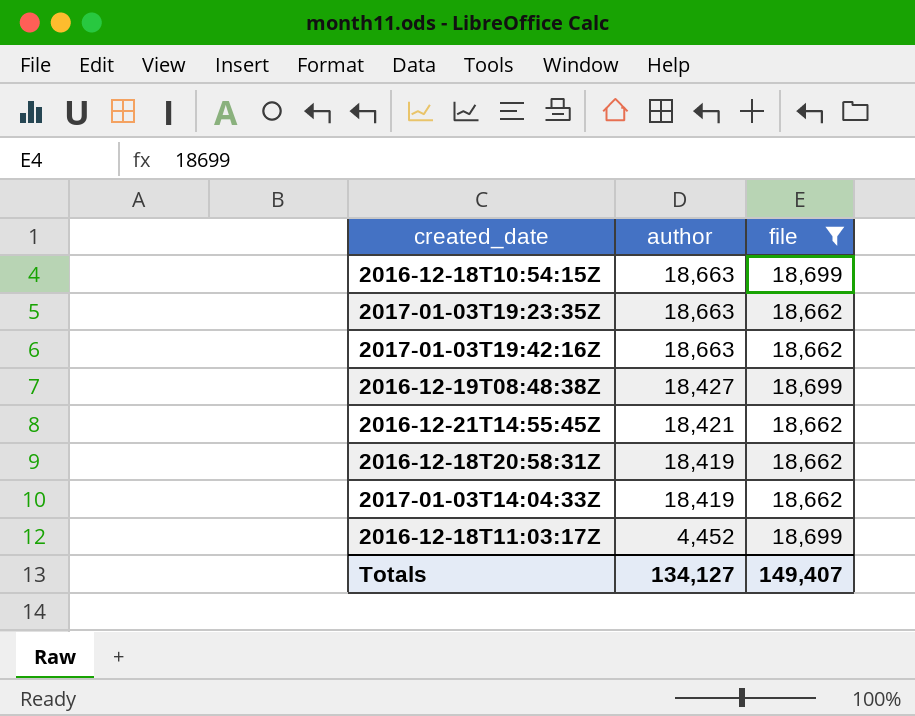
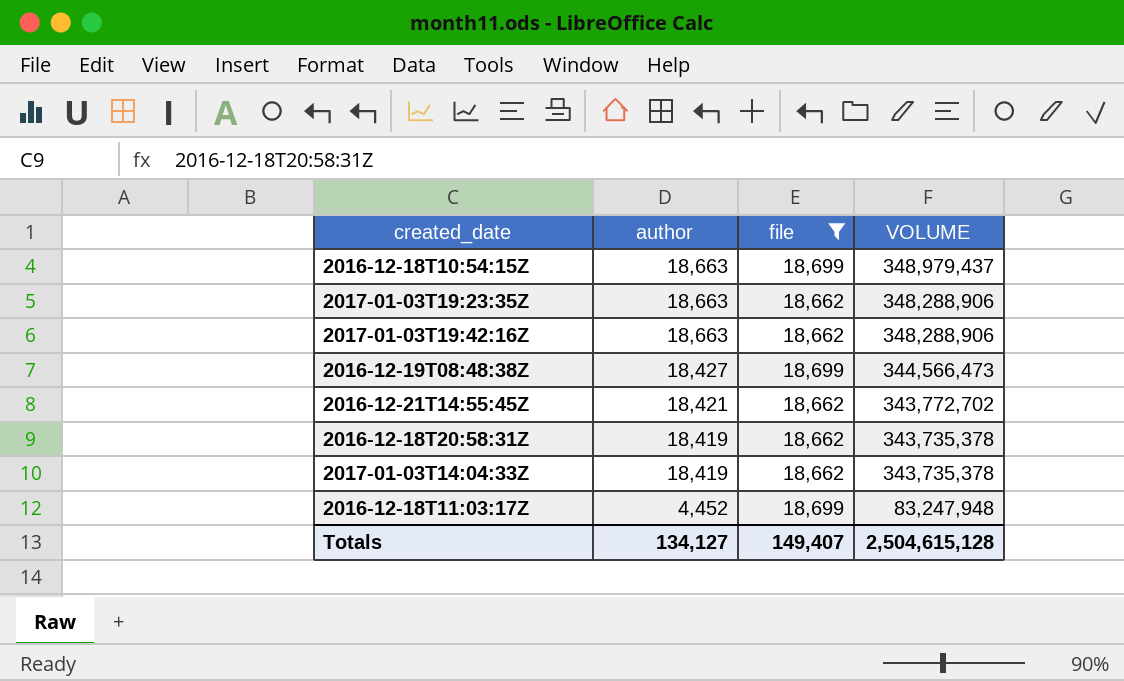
column VOLUME | formula: none -> [author] * [file]

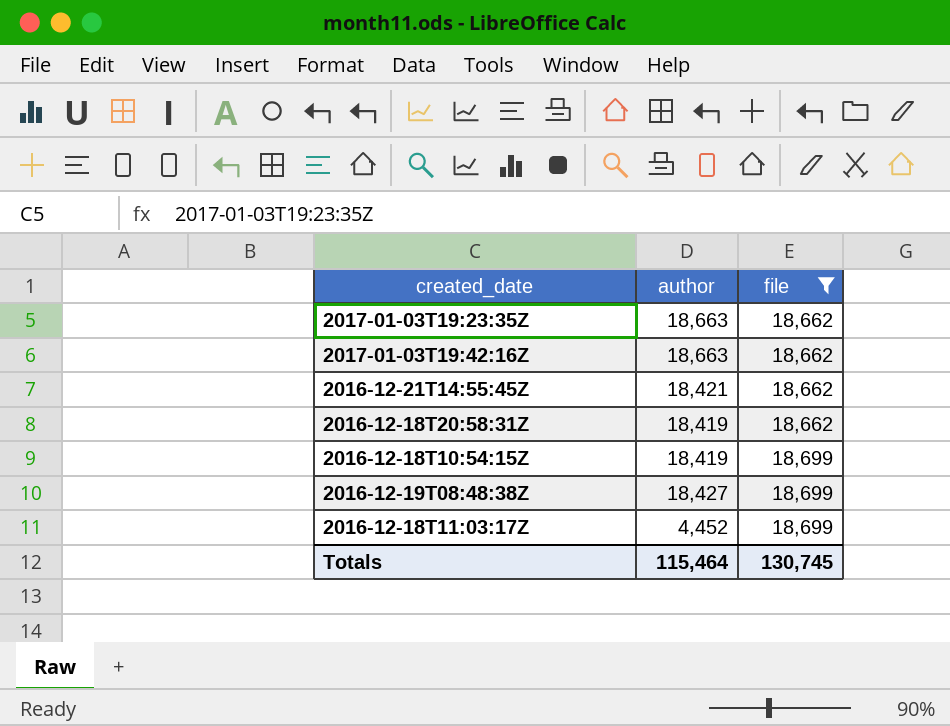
row order: author descending -> file ascending
column VOLUME | formula: [author] * [file] -> none
row 2017-01-03T14:04:33Z: 18,419 | 18,662 | 343,735,378 -> none
2016-12-18T10:54:15Z | author: 18,663 -> 18,419
Totals | author: 134,127 -> 115,464
Totals | file: 149,407 -> 130,745

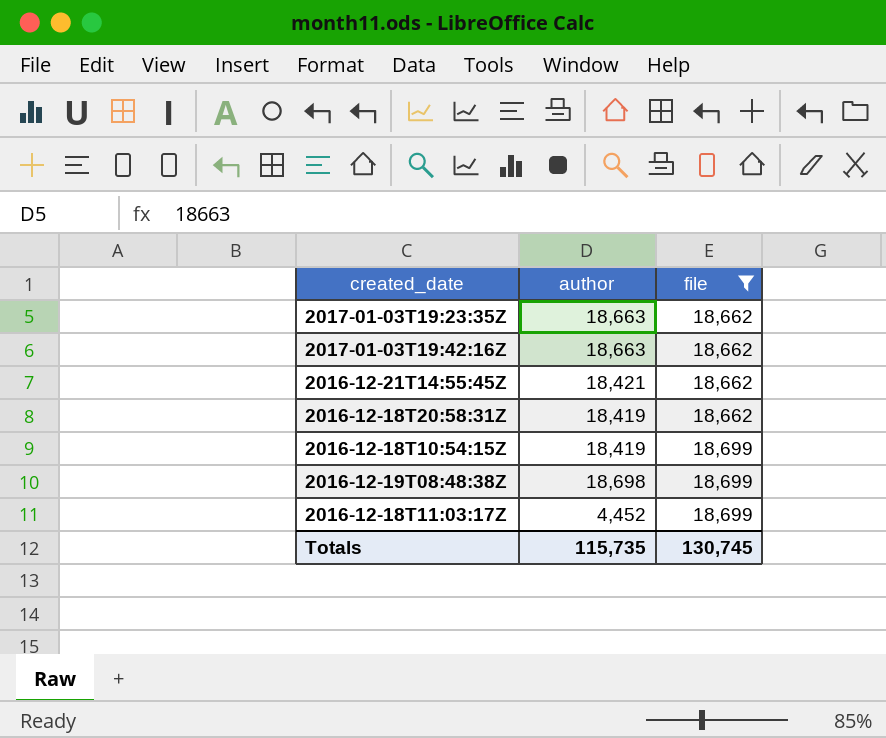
2016-12-19T08:48:38Z | author: 18,427 -> 18,698
Totals | author: 115,464 -> 115,735

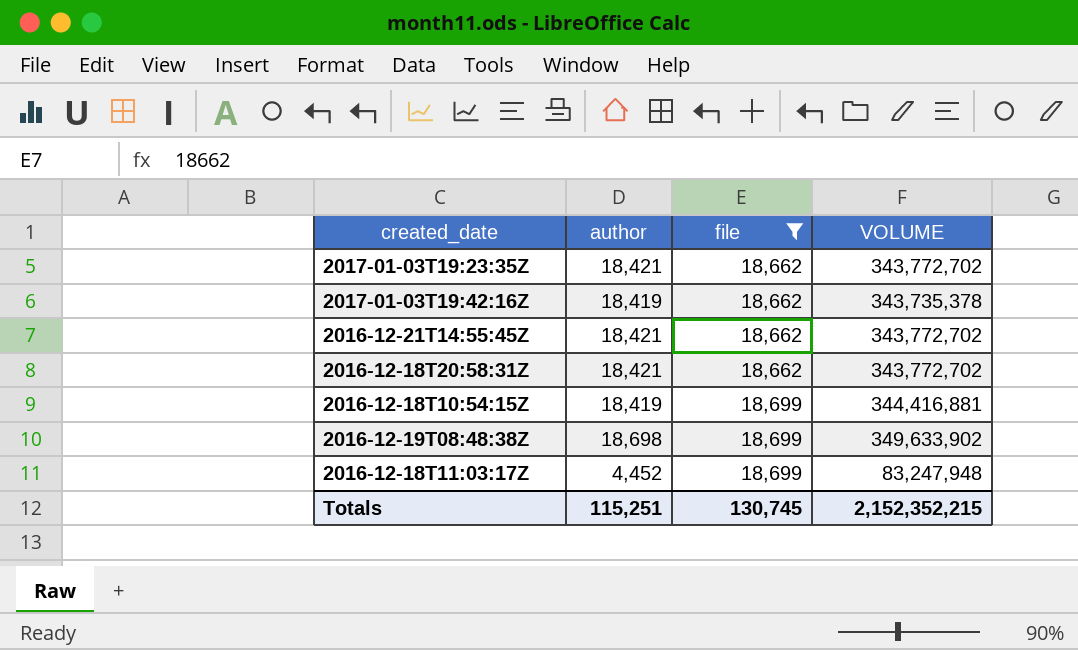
column VOLUME | formula: none -> [author] * [file]
2017-01-03T19:23:35Z | author: 18,663 -> 18,421
2017-01-03T19:42:16Z | author: 18,663 -> 18,419
2016-12-18T20:58:31Z | author: 18,419 -> 18,421
Totals | author: 115,735 -> 115,251

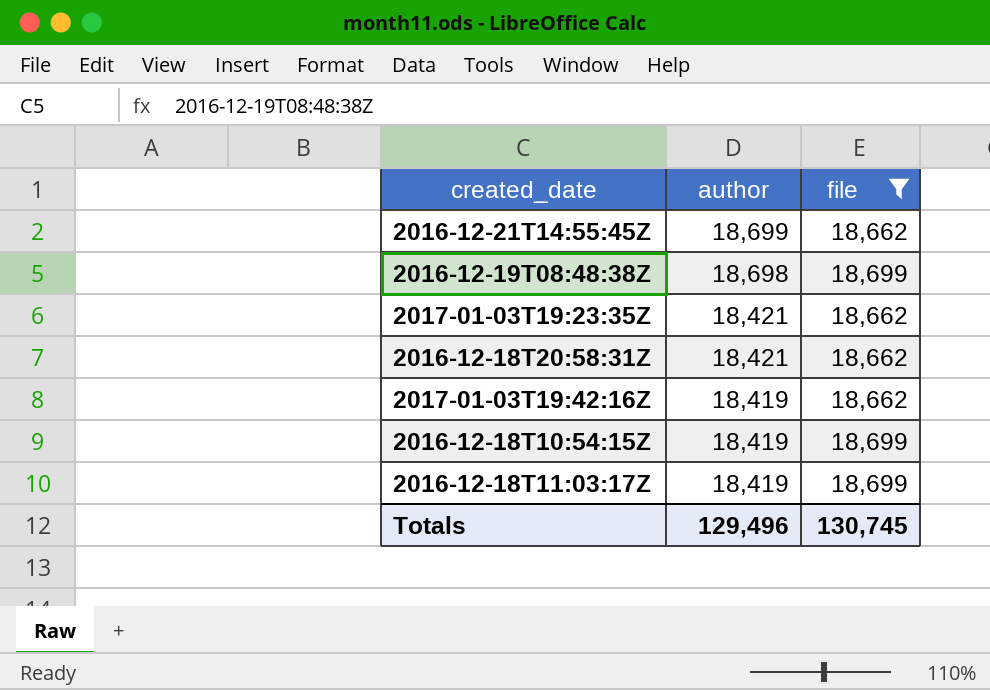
row order: file ascending -> author descending
column VOLUME | formula: [author] * [file] -> none
2016-12-21T14:55:45Z | author: 18,421 -> 18,699
2016-12-18T11:03:17Z | author: 4,452 -> 18,419
Totals | author: 115,251 -> 129,496

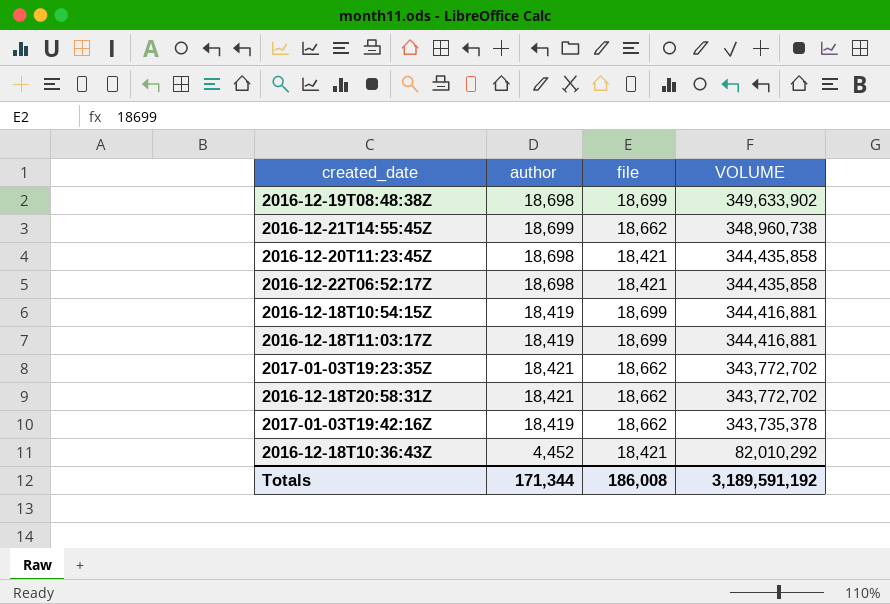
filter: file != 18,421 -> none
row order: author descending -> VOLUME descending
column VOLUME | formula: none -> [author] * [file]
Totals | author: 129,496 -> 171,344
Totals | file: 130,745 -> 186,008

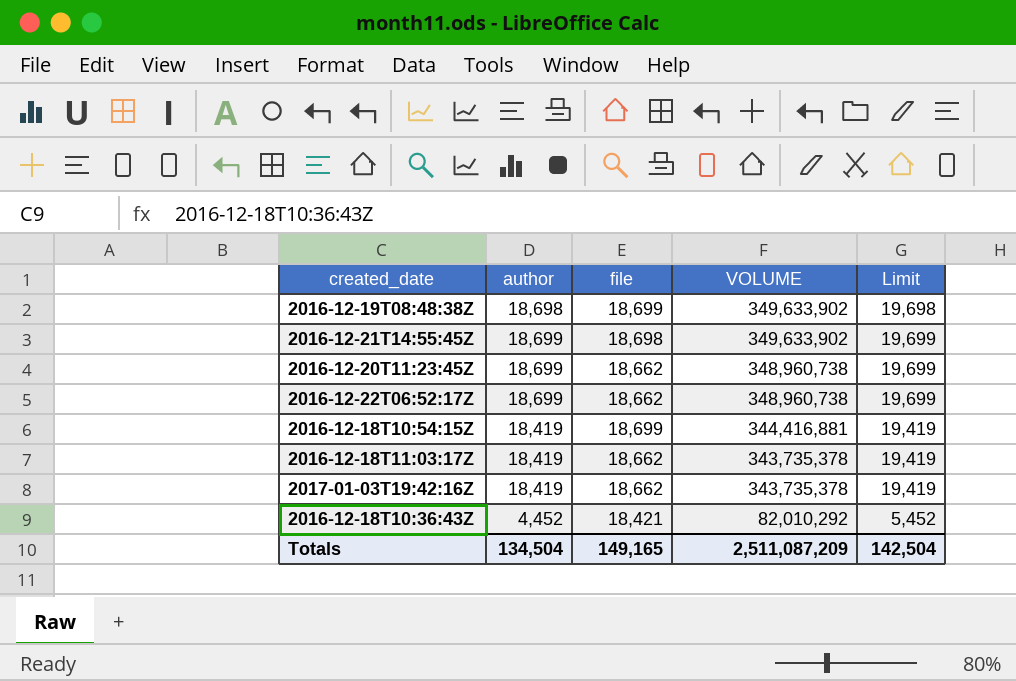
column Limit | formula: none -> [author] + 1000
row 2017-01-03T19:23:35Z: 18,421 | 18,662 | 343,772,702 -> none
row 2016-12-18T20:58:31Z: 18,421 | 18,662 | 343,772,702 -> none
2016-12-21T14:55:45Z | file: 18,662 -> 18,698
2016-12-21T14:55:45Z | VOLUME: 348,960,738 -> 349,633,902
2016-12-20T11:23:45Z | author: 18,698 -> 18,699
2016-12-20T11:23:45Z | file: 18,421 -> 18,662
2016-12-20T11:23:45Z | VOLUME: 344,435,858 -> 348,960,738
2016-12-22T06:52:17Z | author: 18,698 -> 18,699
2016-12-22T06:52:17Z | file: 18,421 -> 18,662
2016-12-22T06:52:17Z | VOLUME: 344,435,858 -> 348,960,738
2016-12-18T11:03:17Z | file: 18,699 -> 18,662
2016-12-18T11:03:17Z | VOLUME: 344,416,881 -> 343,735,378
Totals | author: 171,344 -> 134,504
Totals | file: 186,008 -> 149,165
Totals | VOLUME: 3,189,591,192 -> 2,511,087,209

